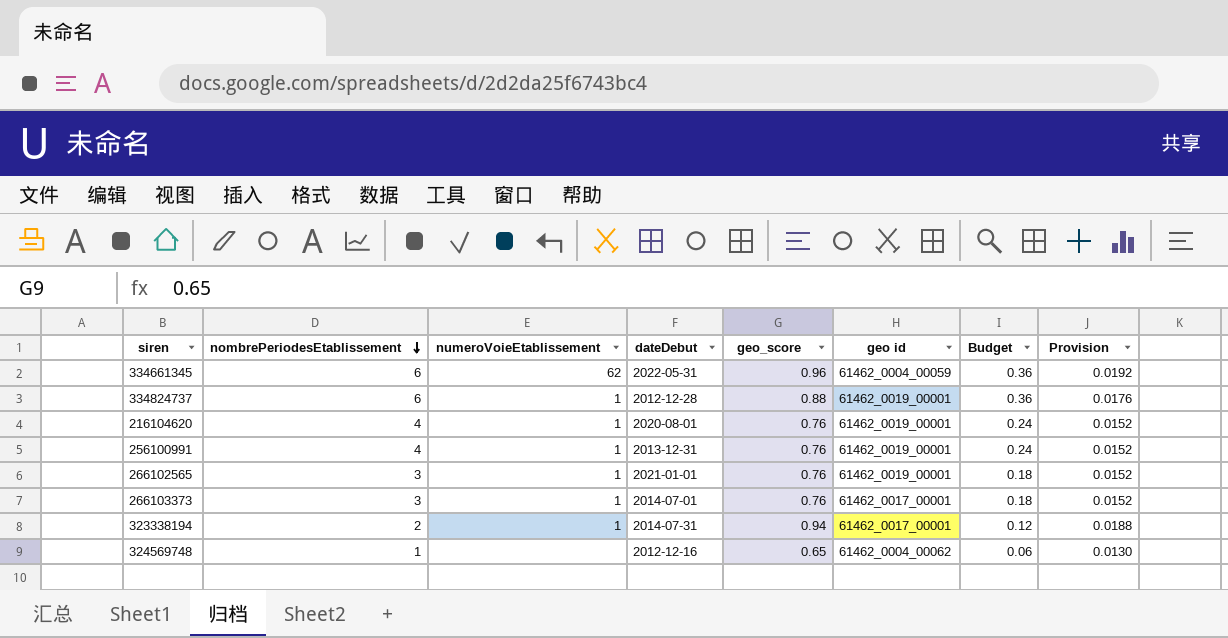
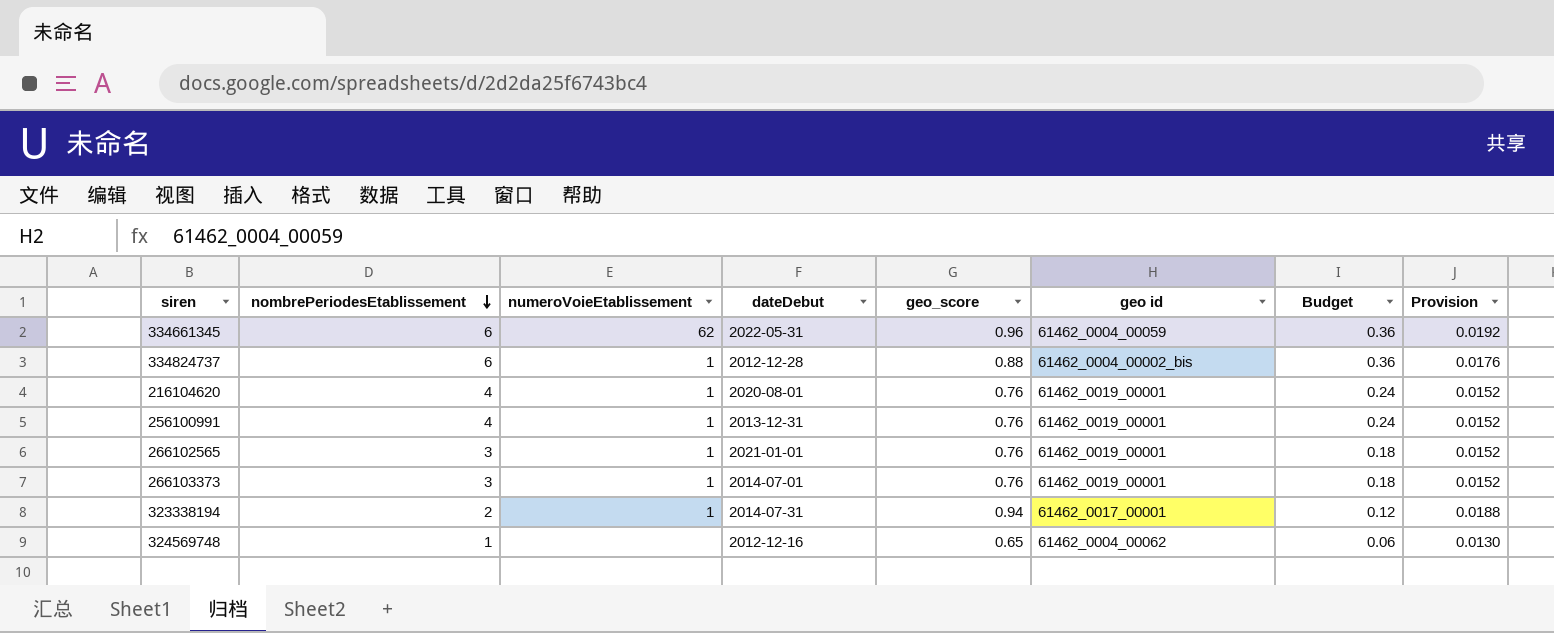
334824737 | geo id: 61462_0019_00001 -> 61462_0004_00002_bis
266103373 | geo id: 61462_0017_00001 -> 61462_0019_00001

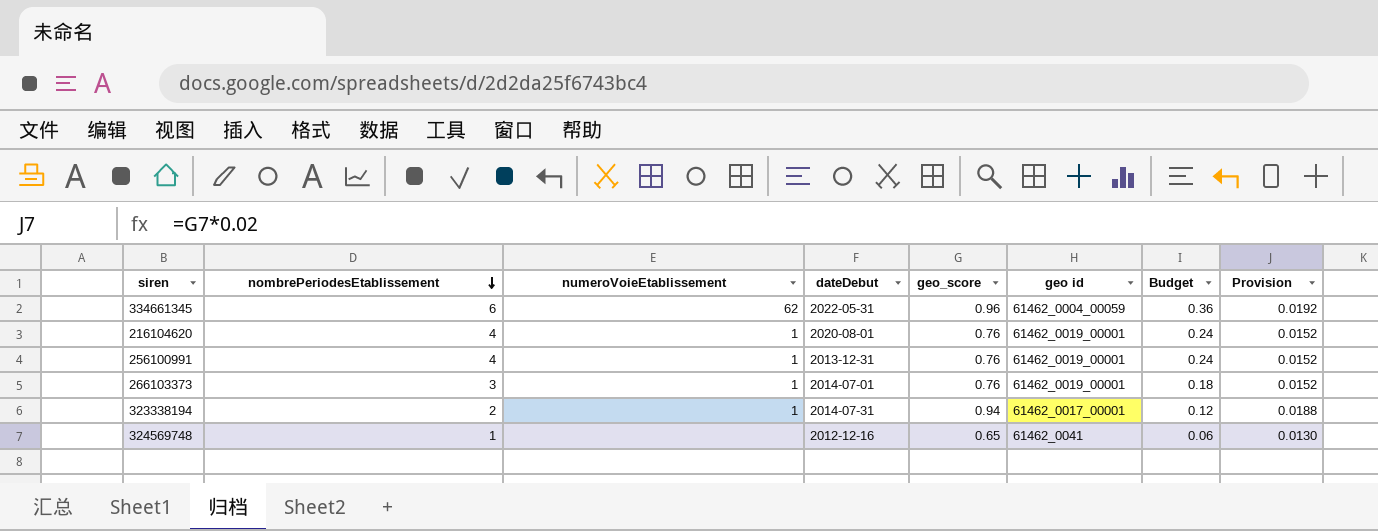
row 334824737: 6 | 1 | 2012-12-28 | 0.88 | 61462_0004_00002_bis | 0.36 | 0.0176 -> none
row 266102565: 3 | 1 | 2021-01-01 | 0.76 | 61462_0019_00001 | 0.18 | 0.0152 -> none
324569748 | geo id: 61462_0004_00062 -> 61462_0041

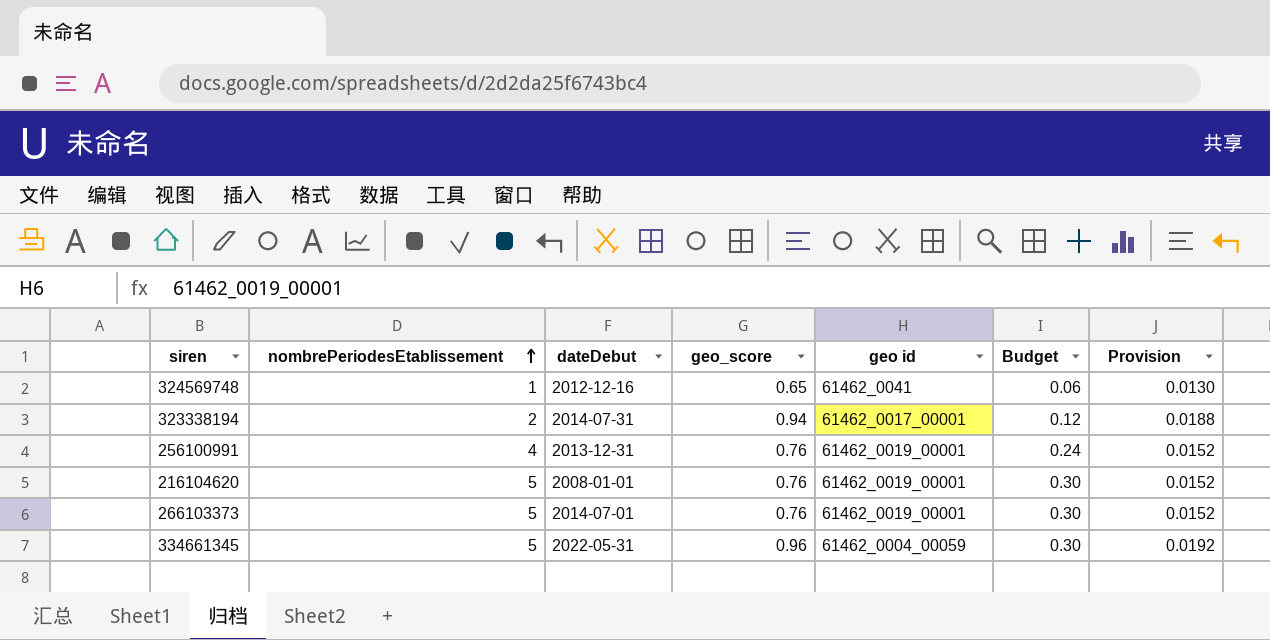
row order: nombrePeriodesEtablissement descending -> nombrePeriodesEtablissement ascending
column numeroVoieEtablissement | position: 3 -> none
216104620 | nombrePeriodesEtablissement: 4 -> 5
216104620 | dateDebut: 2020-08-01 -> 2008-01-01
216104620 | Budget: 0.24 -> 0.30
266103373 | nombrePeriodesEtablissement: 3 -> 5
266103373 | Budget: 0.18 -> 0.30
334661345 | nombrePeriodesEtablissement: 6 -> 5
334661345 | Budget: 0.36 -> 0.30

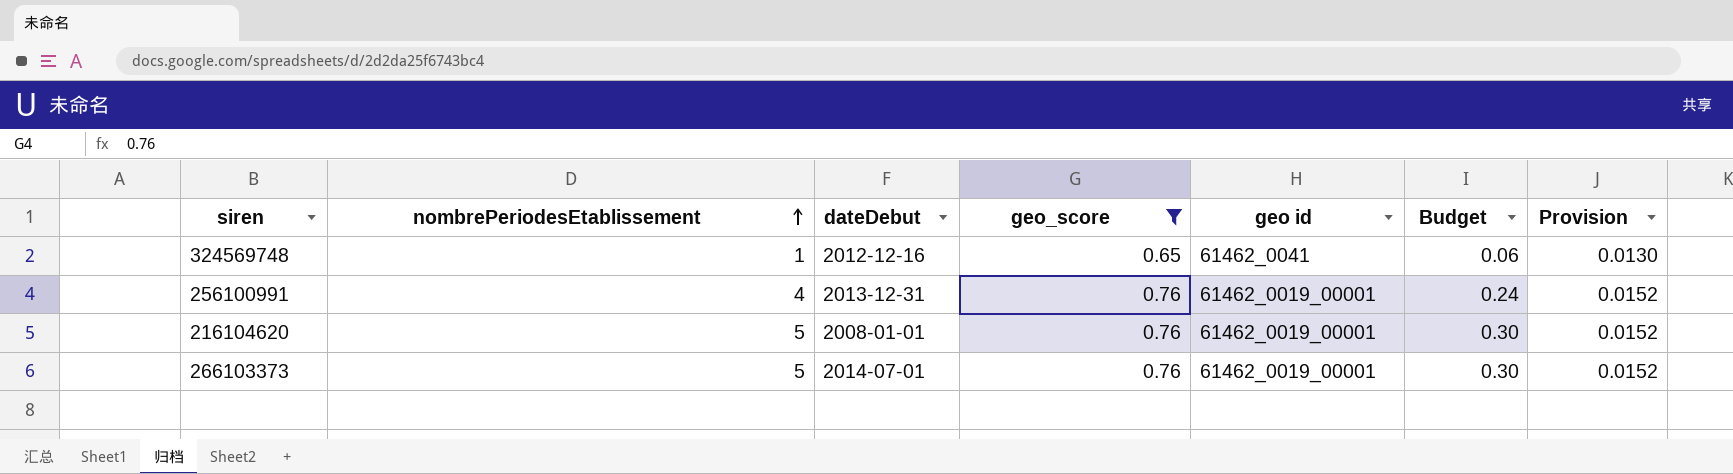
filter: none -> geo_score <= 0.76

